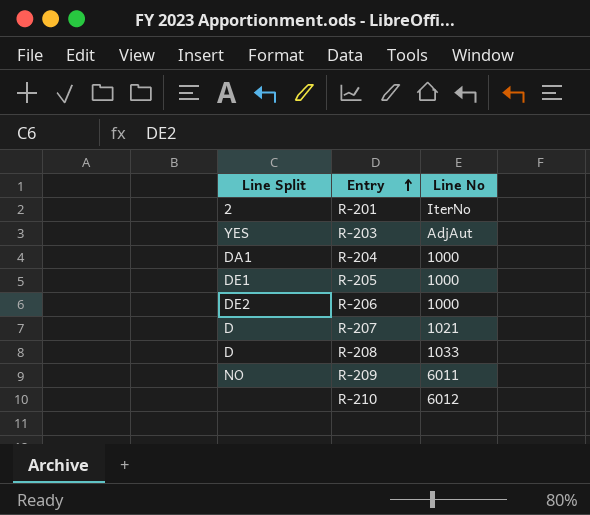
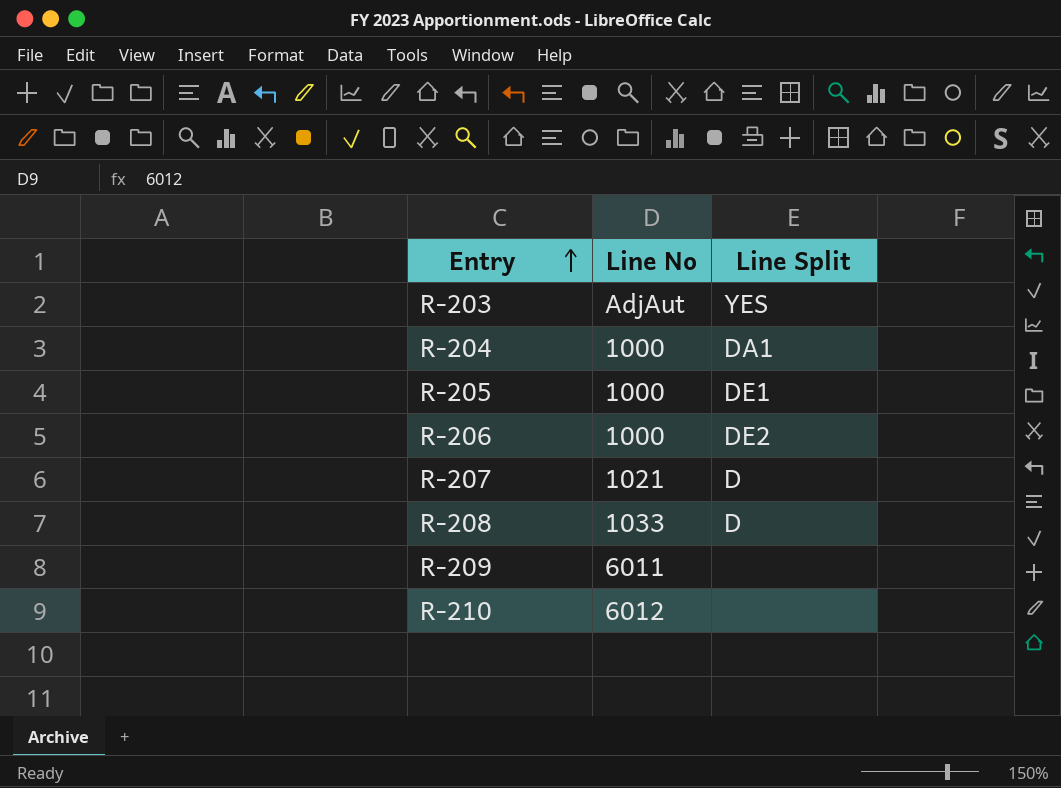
column Line Split | position: 1 -> 3
row R-201: 2 | IterNo -> none
R-209 | Line Split: NO -> none

